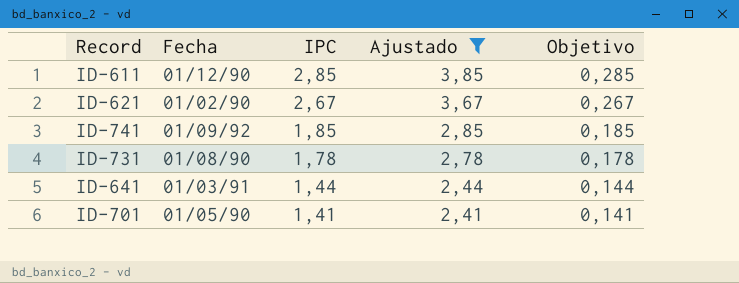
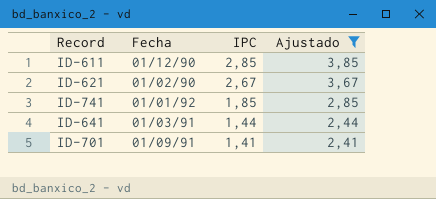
column Objetivo | formula: [IPC] * 0,1 -> none
row ID-731: 01/08/90 | 1,78 | 2,78 | 0,178 -> none
ID-741 | Fecha: 01/09/92 -> 01/01/92
ID-701 | Fecha: 01/05/90 -> 01/09/91

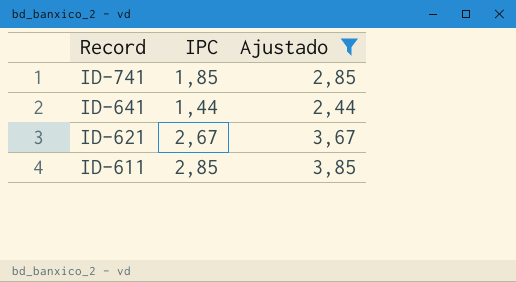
row order: IPC descending -> Record descending
column Fecha | position: 2 -> none
row ID-701: 01/09/91 | 1,41 | 2,41 -> none

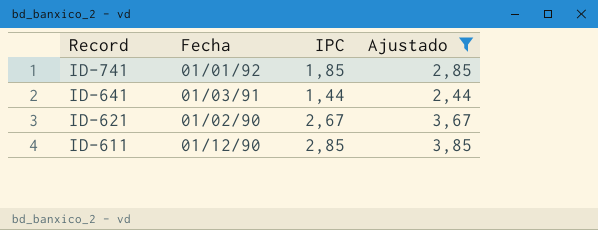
column Fecha | position: none -> 2

